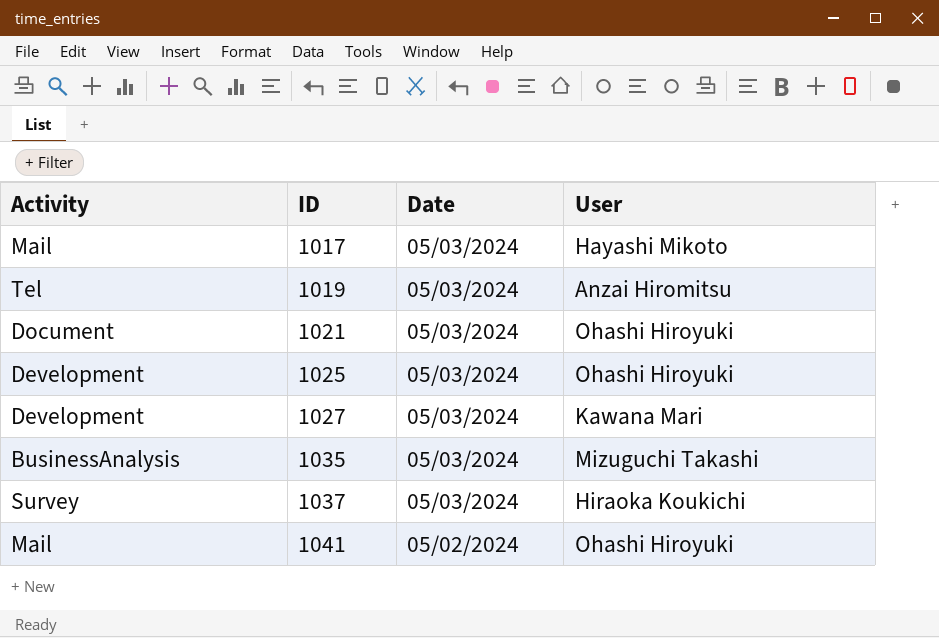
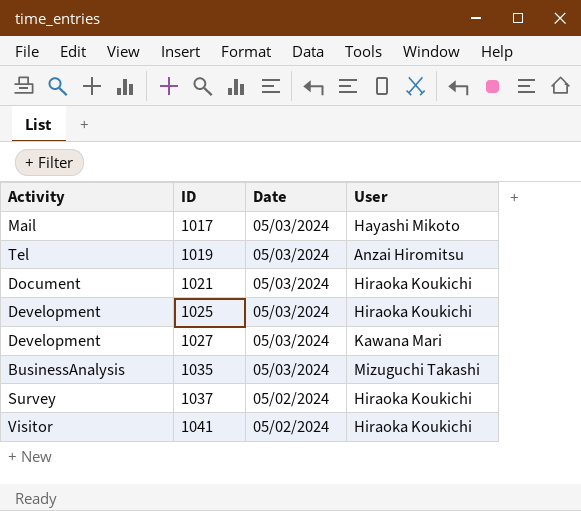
1021 | User: Ohashi Hiroyuki -> Hiraoka Koukichi
1025 | User: Ohashi Hiroyuki -> Hiraoka Koukichi
1037 | Date: 05/03/2024 -> 05/02/2024
1041 | Activity: Mail -> Visitor
1041 | User: Ohashi Hiroyuki -> Hiraoka Koukichi

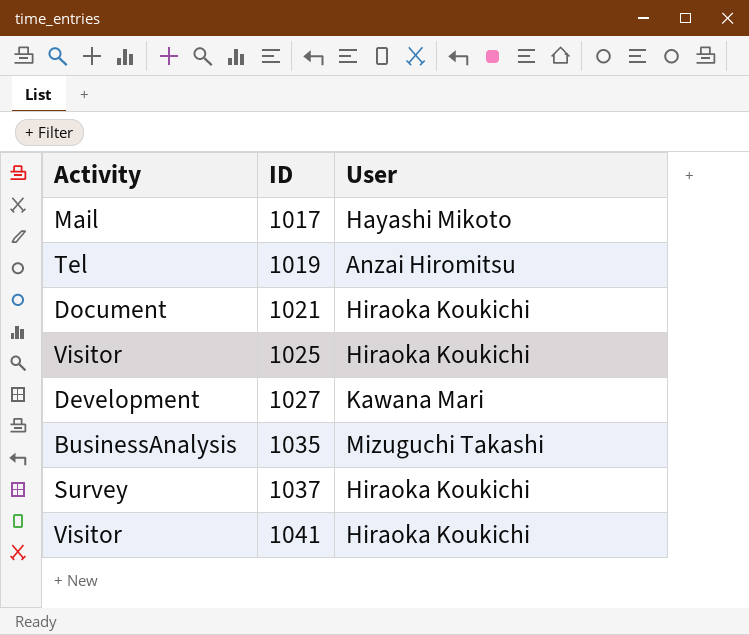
column Date | position: 3 -> none
1025 | Activity: Development -> Visitor

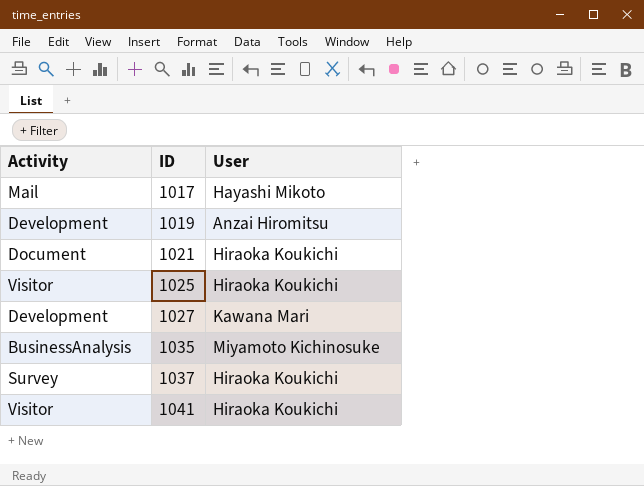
1019 | Activity: Tel -> Development
1035 | User: Mizuguchi Takashi -> Miyamoto Kichinosuke

